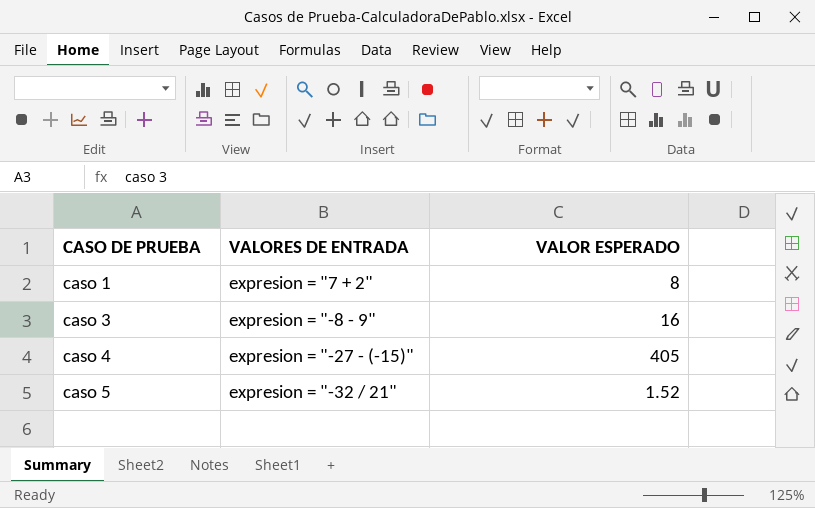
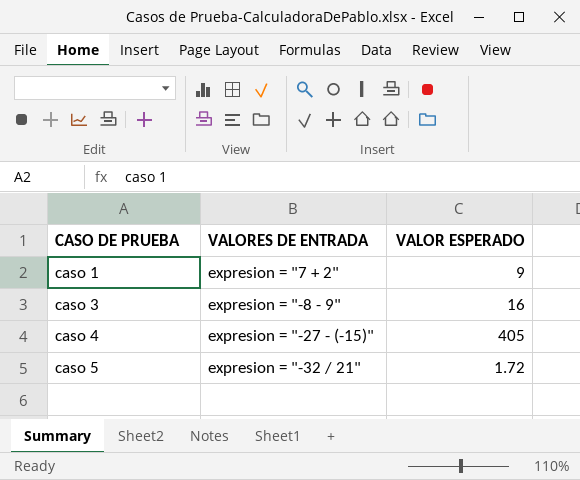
caso 1 | VALOR ESPERADO: 8 -> 9
caso 5 | VALOR ESPERADO: 1.52 -> 1.72

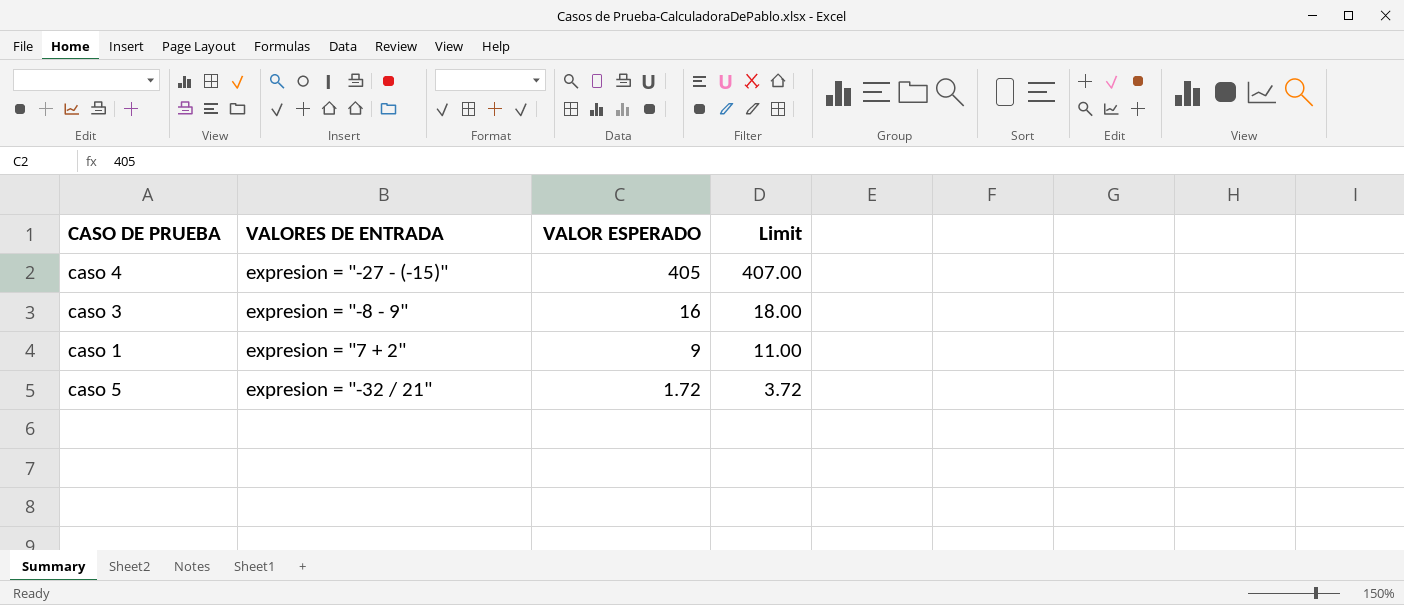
row order: CASO DE PRUEBA ascending -> VALOR ESPERADO descending
column Limit | formula: none -> [VALOR ESPERADO] + 2

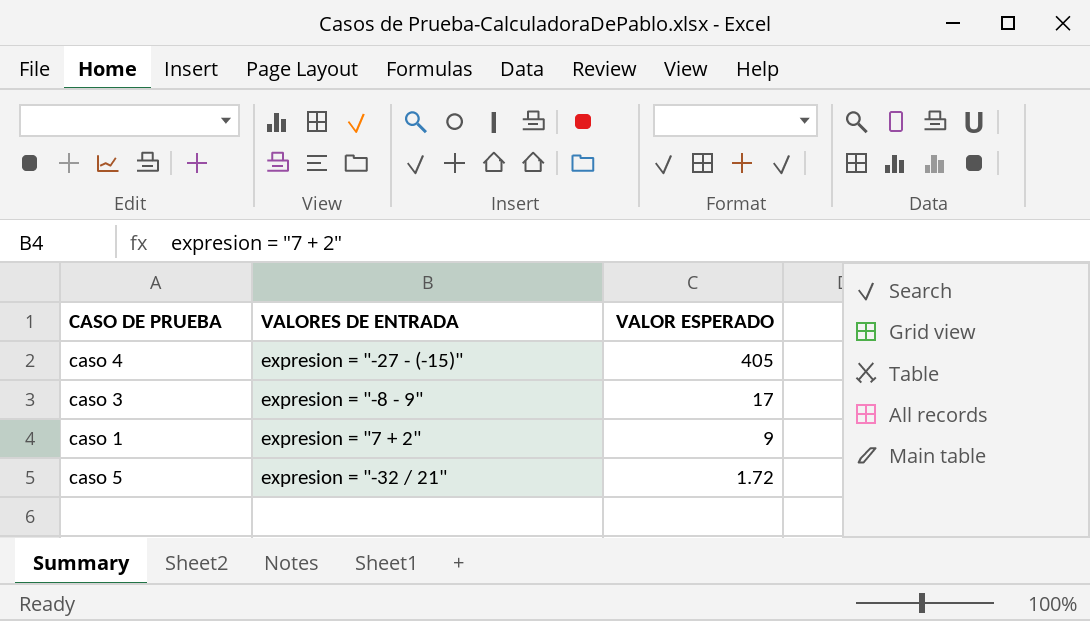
column Limit | formula: [VALOR ESPERADO] + 2 -> none
caso 3 | VALOR ESPERADO: 16 -> 17

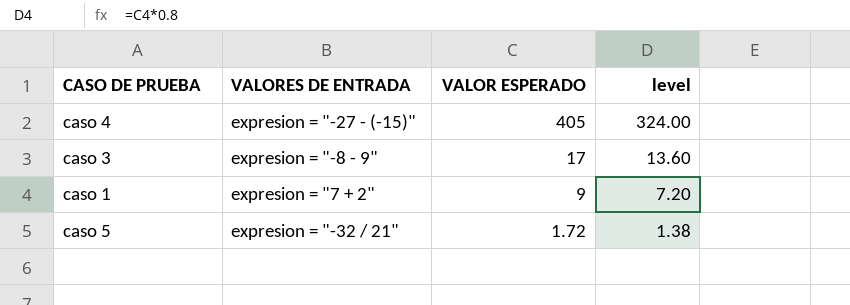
column level | formula: none -> [VALOR ESPERADO] * 0.8

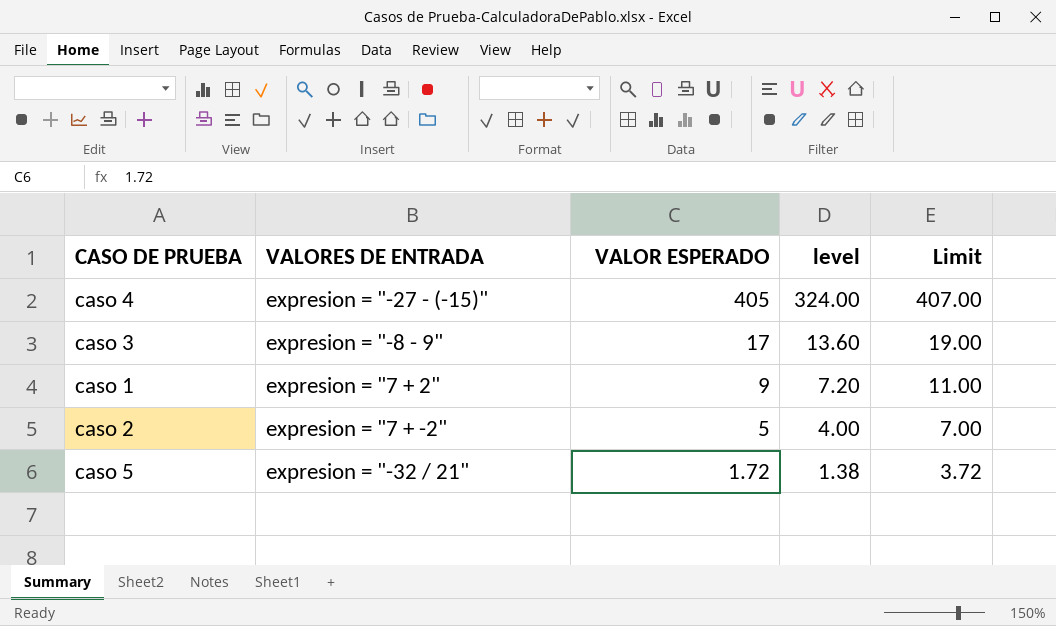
column Limit | formula: none -> [VALOR ESPERADO] + 2
row caso 2: none -> expresion = "7 + -2" | 5 | 4.00 | 7.00

